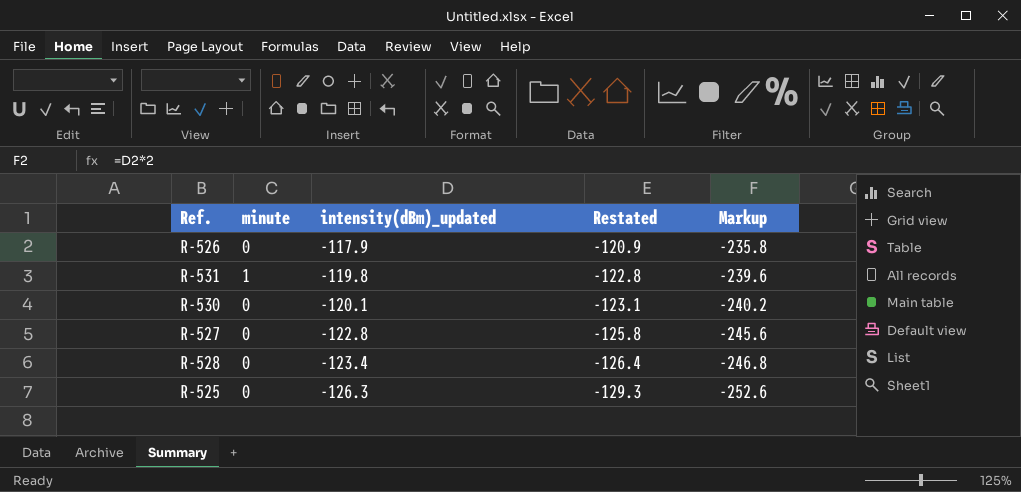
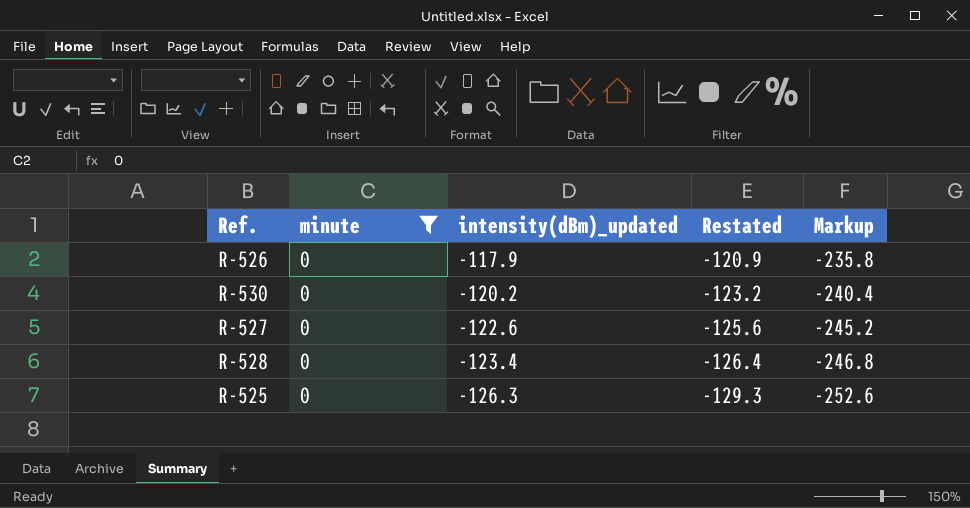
filter: none -> minute = 0
R-530 | intensity(dBm)_updated: -120.1 -> -120.2
R-530 | Restated: -123.1 -> -123.2
R-530 | Markup: -240.2 -> -240.4
R-527 | intensity(dBm)_updated: -122.8 -> -122.6
R-527 | Restated: -125.8 -> -125.6
R-527 | Markup: -245.6 -> -245.2

